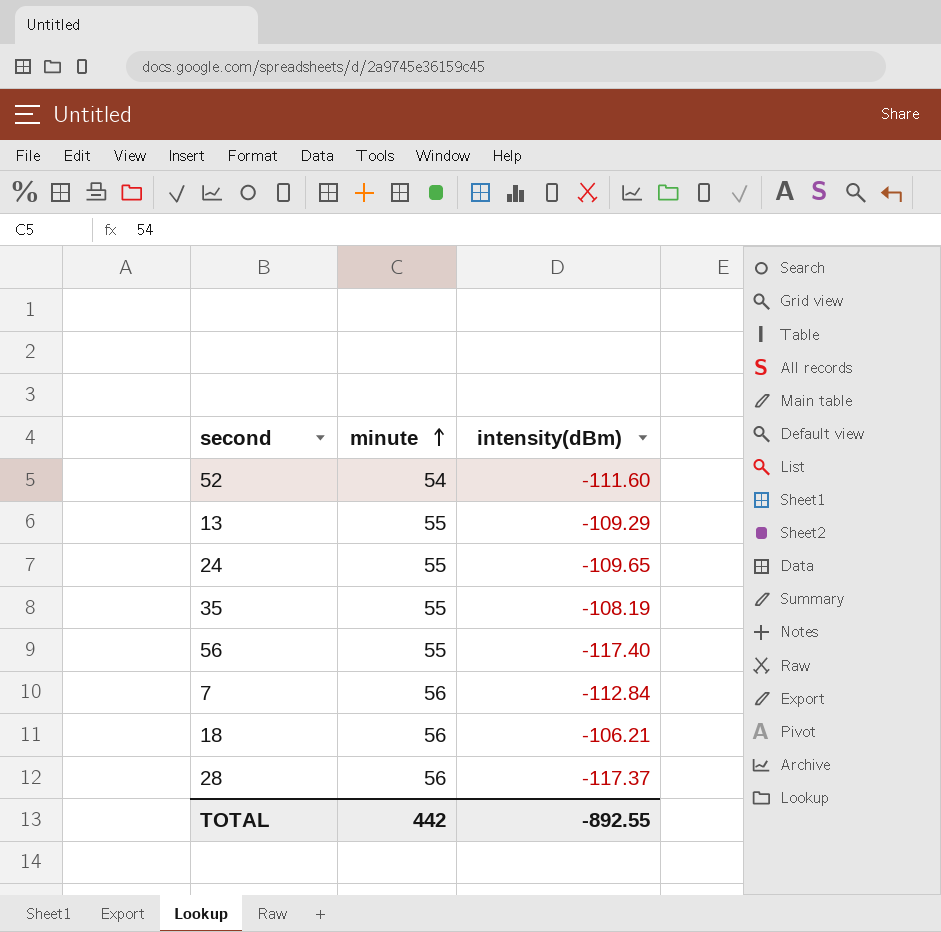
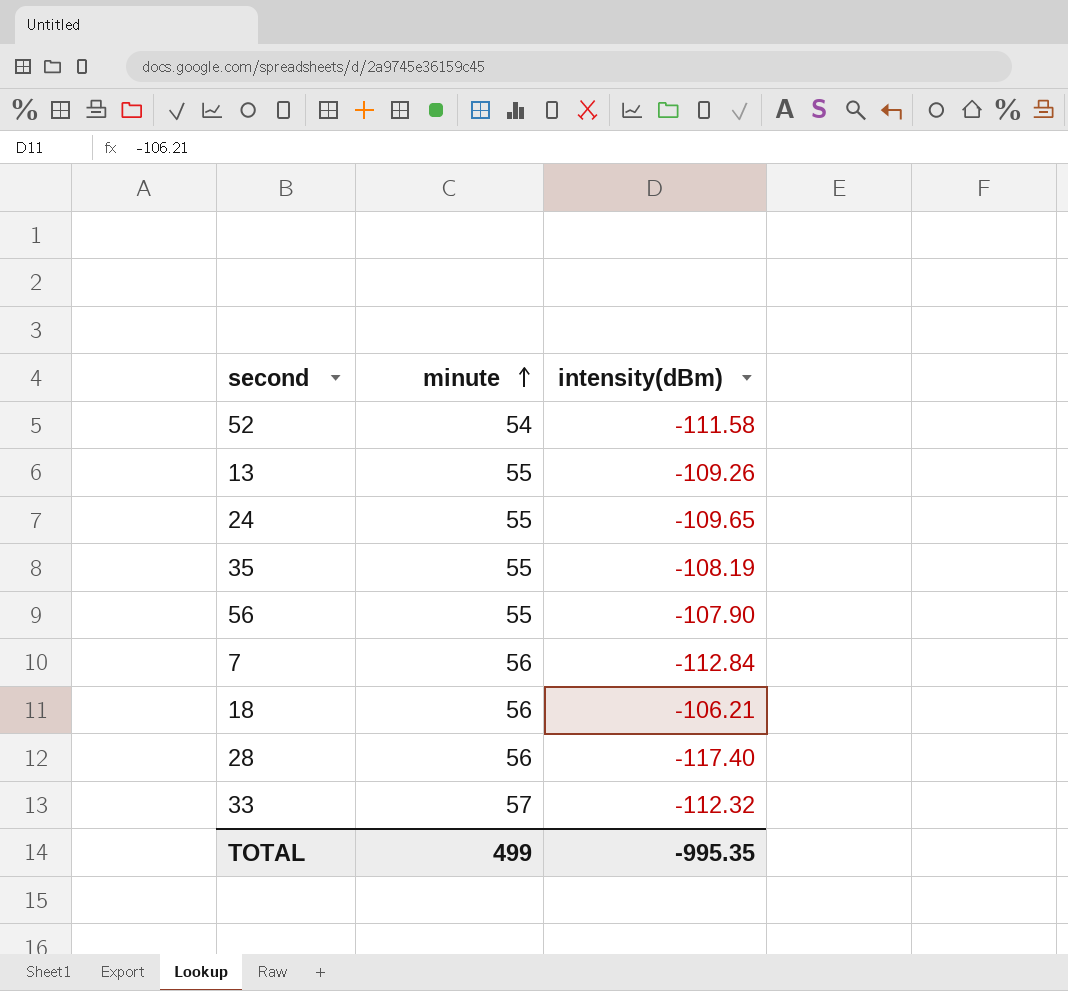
52 | intensity(dBm): -111.60 -> -111.58
13 | intensity(dBm): -109.29 -> -109.26
56 | intensity(dBm): -117.40 -> -107.90
28 | intensity(dBm): -117.37 -> -117.40
row 33: none -> 57 | -112.32
TOTAL | minute: 442 -> 499
TOTAL | intensity(dBm): -892.55 -> -995.35

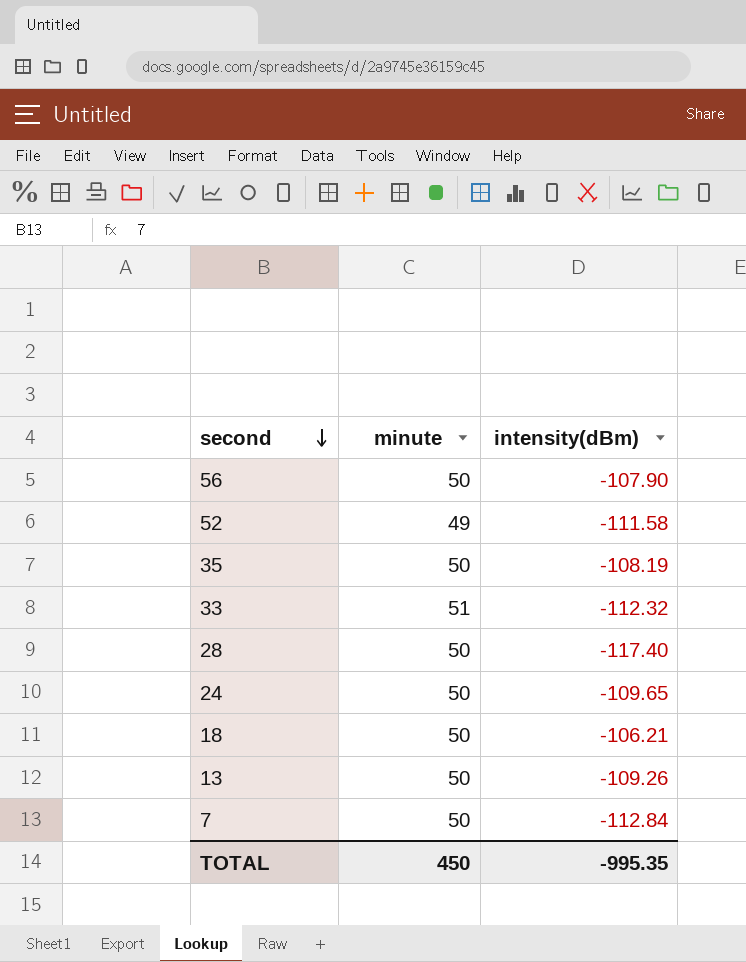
row order: minute ascending -> second descending
56 | minute: 55 -> 50
52 | minute: 54 -> 49
35 | minute: 55 -> 50
33 | minute: 57 -> 51
28 | minute: 56 -> 50
24 | minute: 55 -> 50
18 | minute: 56 -> 50
13 | minute: 55 -> 50
7 | minute: 56 -> 50
TOTAL | minute: 499 -> 450

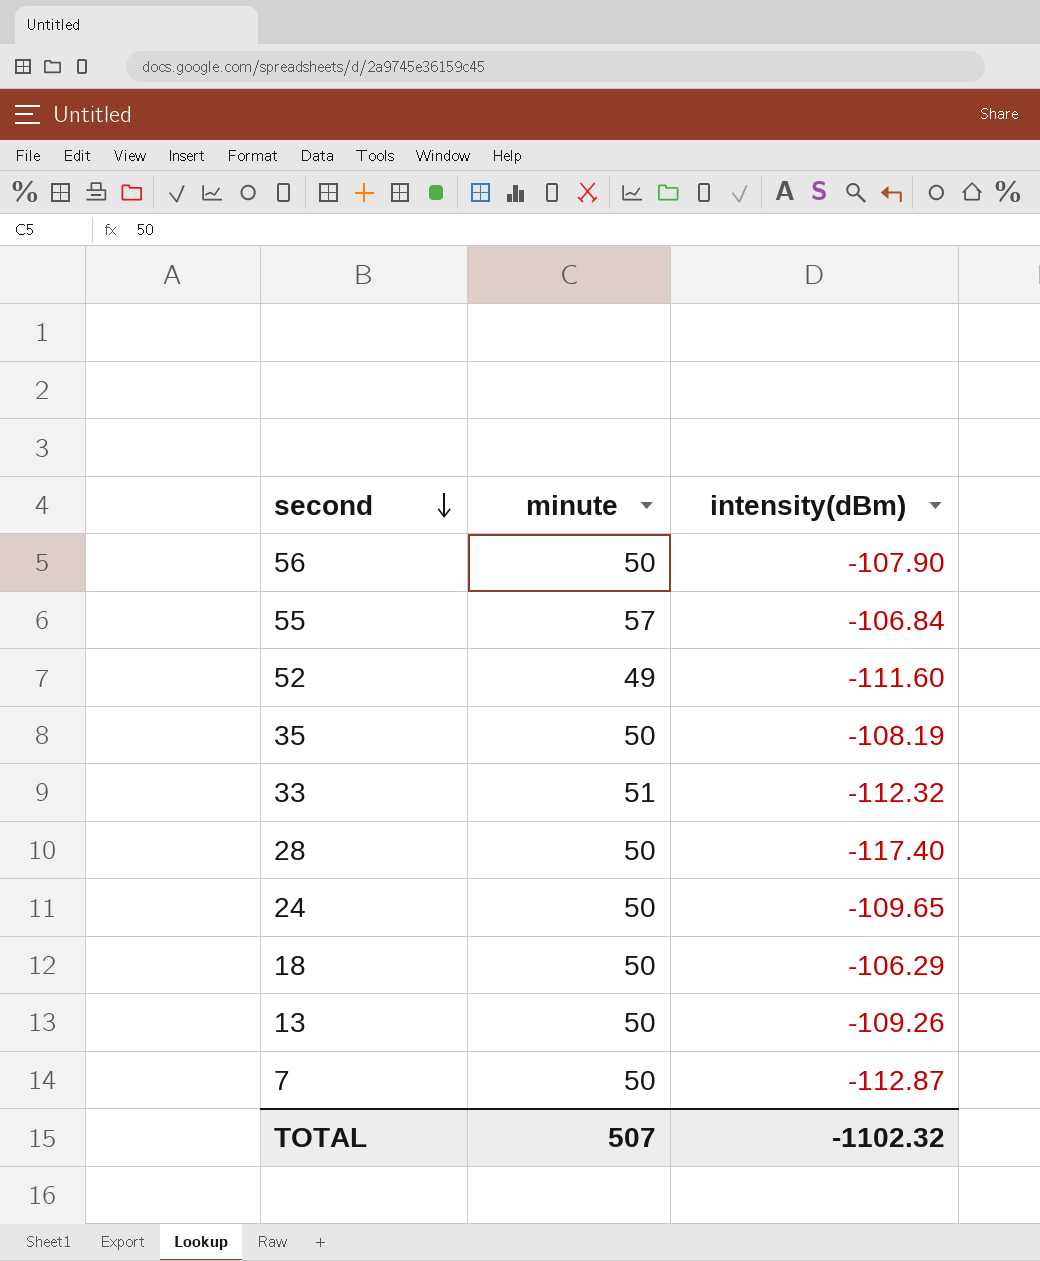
row 55: none -> 57 | -106.84
52 | intensity(dBm): -111.58 -> -111.60
18 | intensity(dBm): -106.21 -> -106.29
7 | intensity(dBm): -112.84 -> -112.87
TOTAL | minute: 450 -> 507
TOTAL | intensity(dBm): -995.35 -> -1102.32

